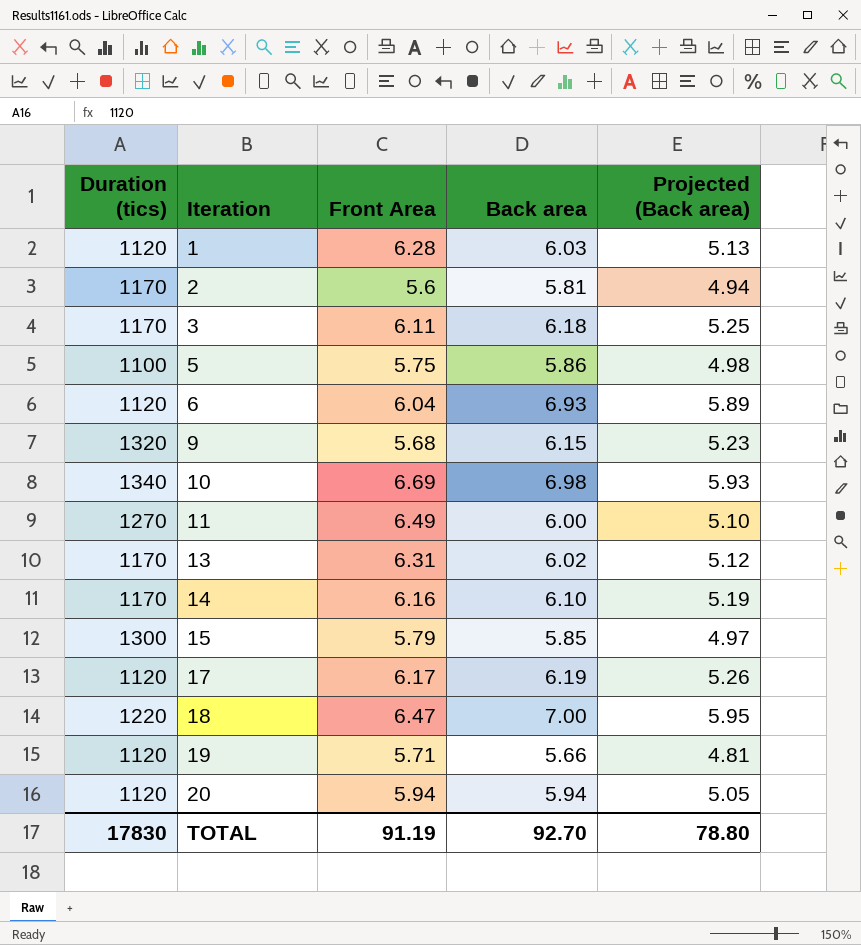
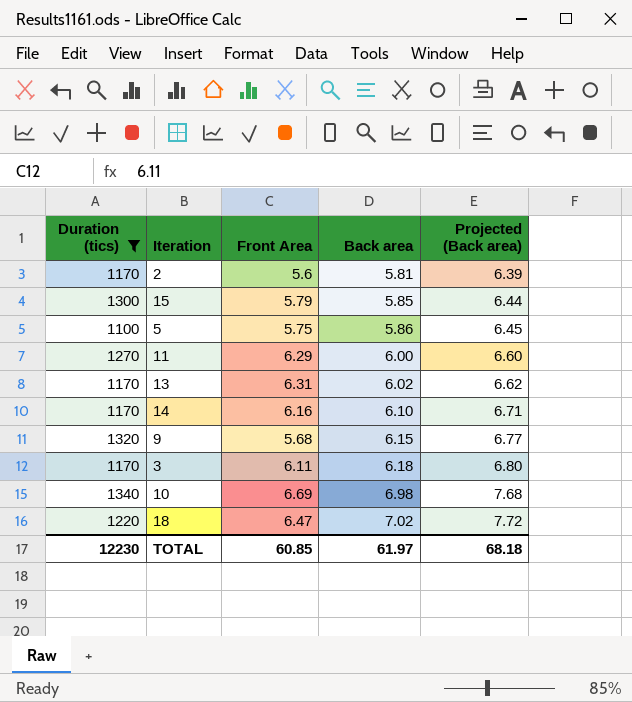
filter: none -> Duration (tics) != 1120
row order: Iteration ascending -> Back area ascending
column Projected (Back area) | formula: [Back area] * 0.85 -> [Back area] * 1.1
11 | Front Area: 6.49 -> 6.29
18 | Back area: 7.00 -> 7.02
TOTAL | Duration (tics): 17830 -> 12230
TOTAL | Front Area: 91.19 -> 60.85
TOTAL | Back area: 92.70 -> 61.97
TOTAL | Projected (Back area): 78.80 -> 68.18

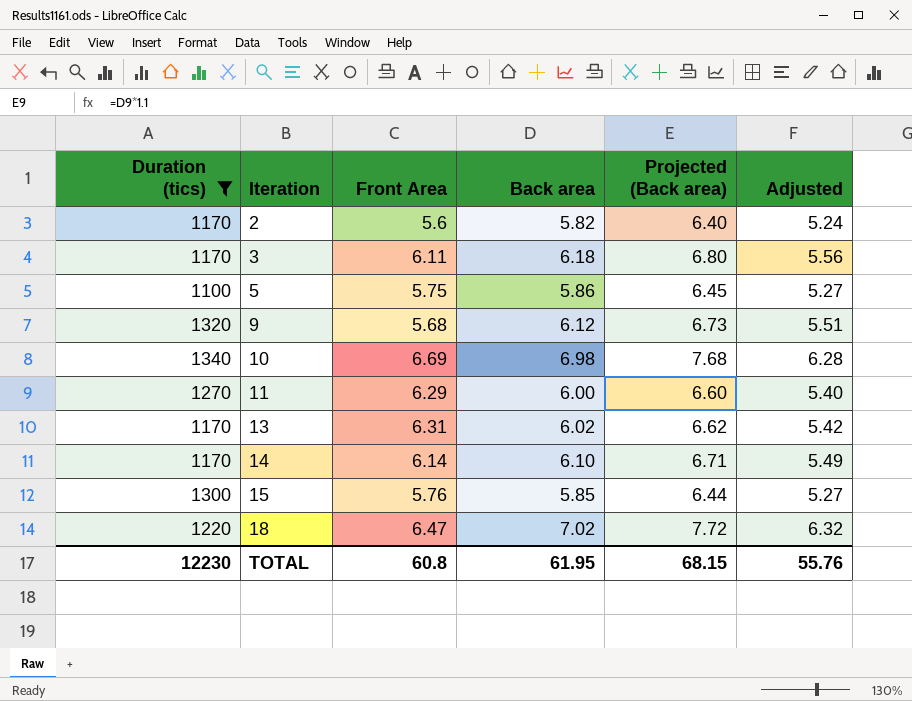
row order: Back area ascending -> Iteration ascending
column Adjusted | formula: none -> [Back area] * 0.9
2 | Back area: 5.81 -> 5.82
2 | Projected (Back area): 6.39 -> 6.40
9 | Back area: 6.15 -> 6.12
9 | Projected (Back area): 6.77 -> 6.73
14 | Front Area: 6.16 -> 6.14
15 | Front Area: 5.79 -> 5.76
TOTAL | Front Area: 60.85 -> 60.8
TOTAL | Back area: 61.97 -> 61.95
TOTAL | Projected (Back area): 68.18 -> 68.15

